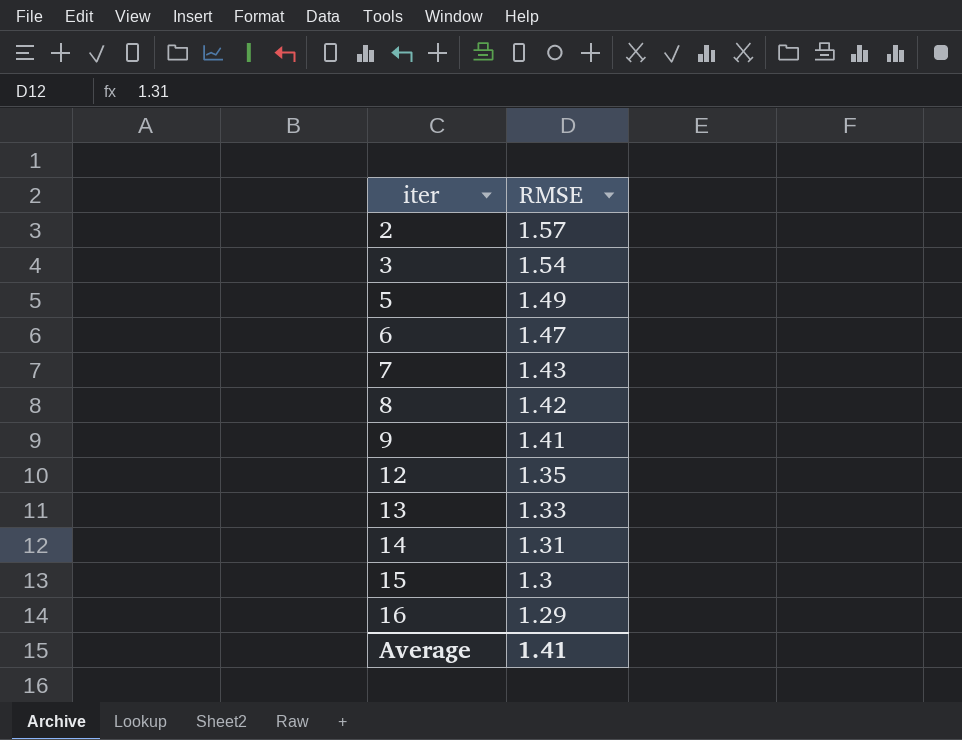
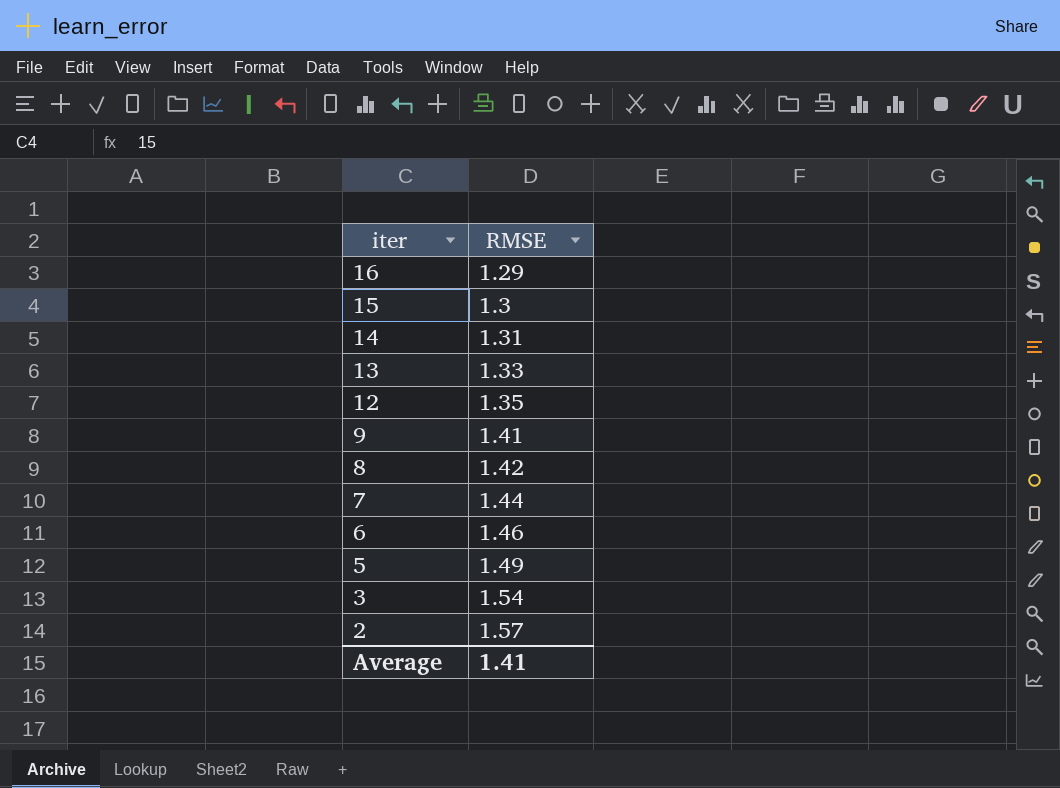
row order: iter ascending -> iter descending
7 | RMSE: 1.43 -> 1.44
6 | RMSE: 1.47 -> 1.46

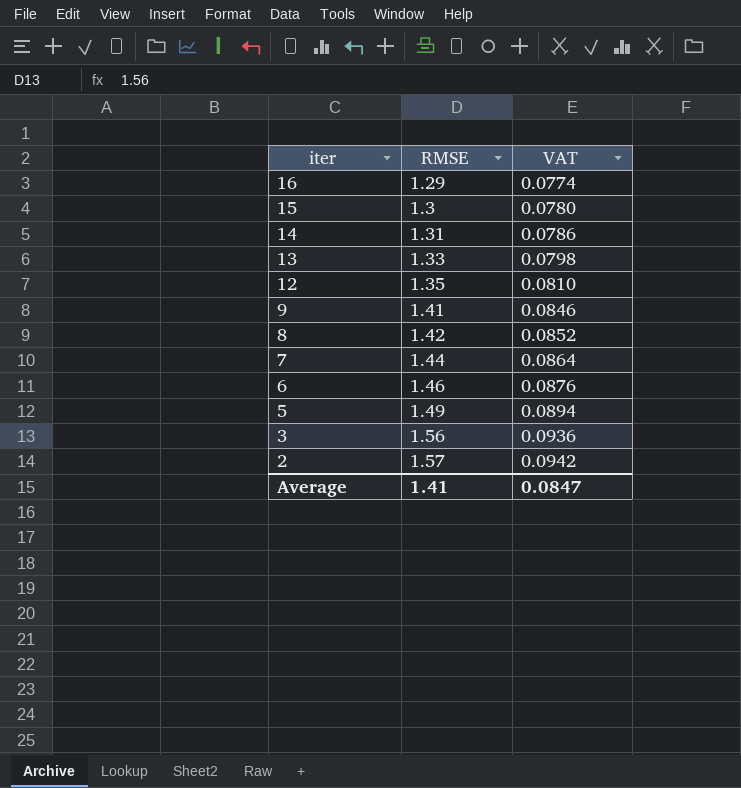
column VAT | formula: none -> [RMSE] * 0.06
3 | RMSE: 1.54 -> 1.56

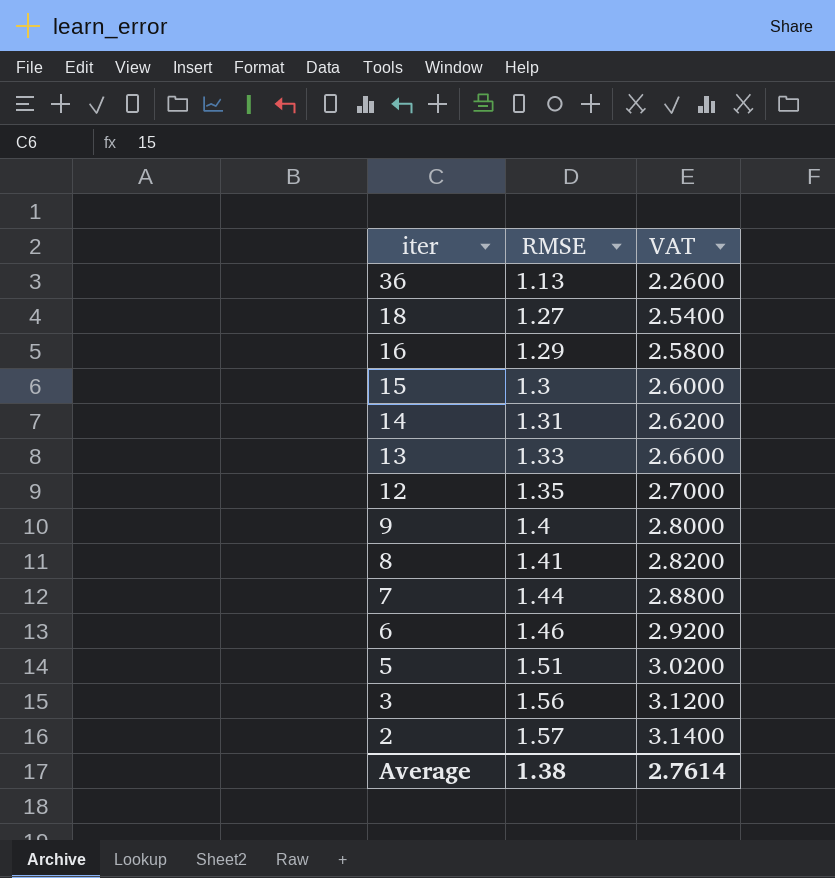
column VAT | formula: [RMSE] * 0.06 -> [RMSE] * 2
row 36: none -> 1.13 | 2.2600
row 18: none -> 1.27 | 2.5400
9 | RMSE: 1.41 -> 1.4
8 | RMSE: 1.42 -> 1.41
5 | RMSE: 1.49 -> 1.51
Average | RMSE: 1.41 -> 1.38
Average | VAT: 0.0847 -> 2.7614

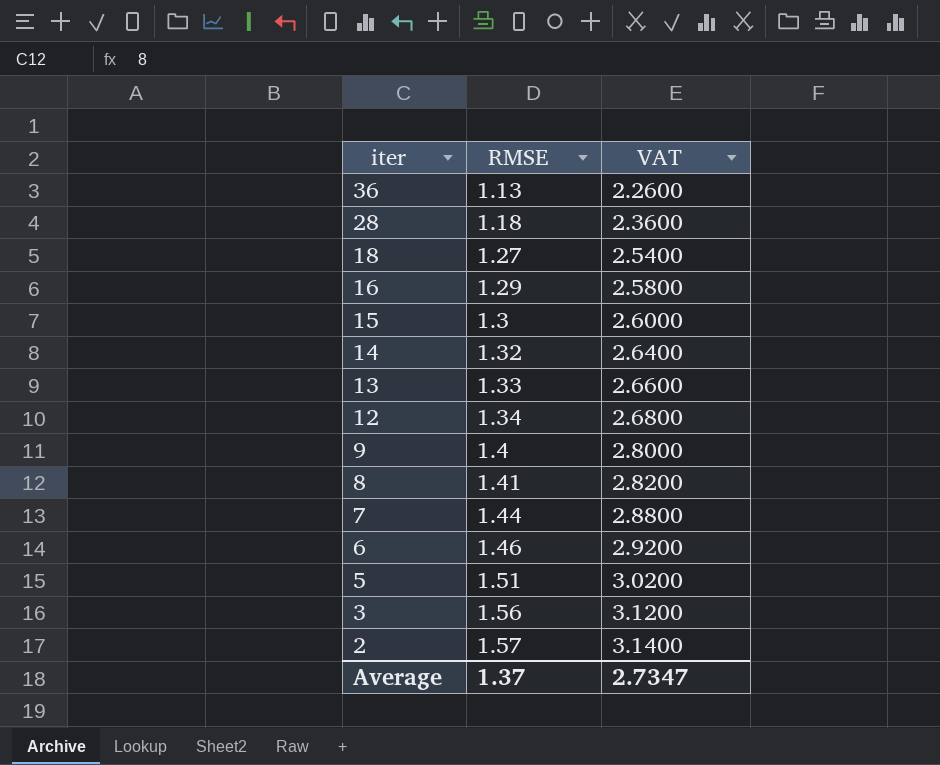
row 28: none -> 1.18 | 2.3600
14 | RMSE: 1.31 -> 1.32
14 | VAT: 2.6200 -> 2.6400
12 | RMSE: 1.35 -> 1.34
12 | VAT: 2.7000 -> 2.6800
Average | RMSE: 1.38 -> 1.37
Average | VAT: 2.7614 -> 2.7347

